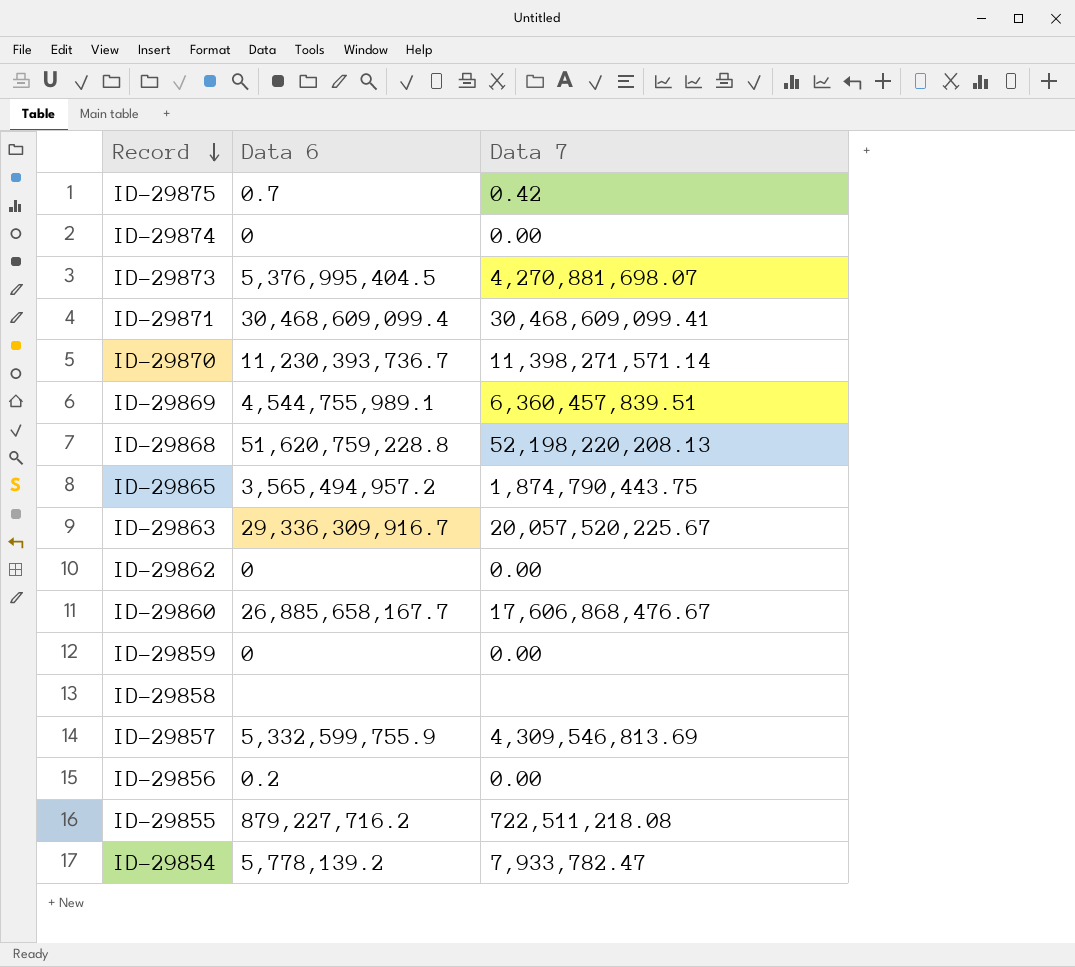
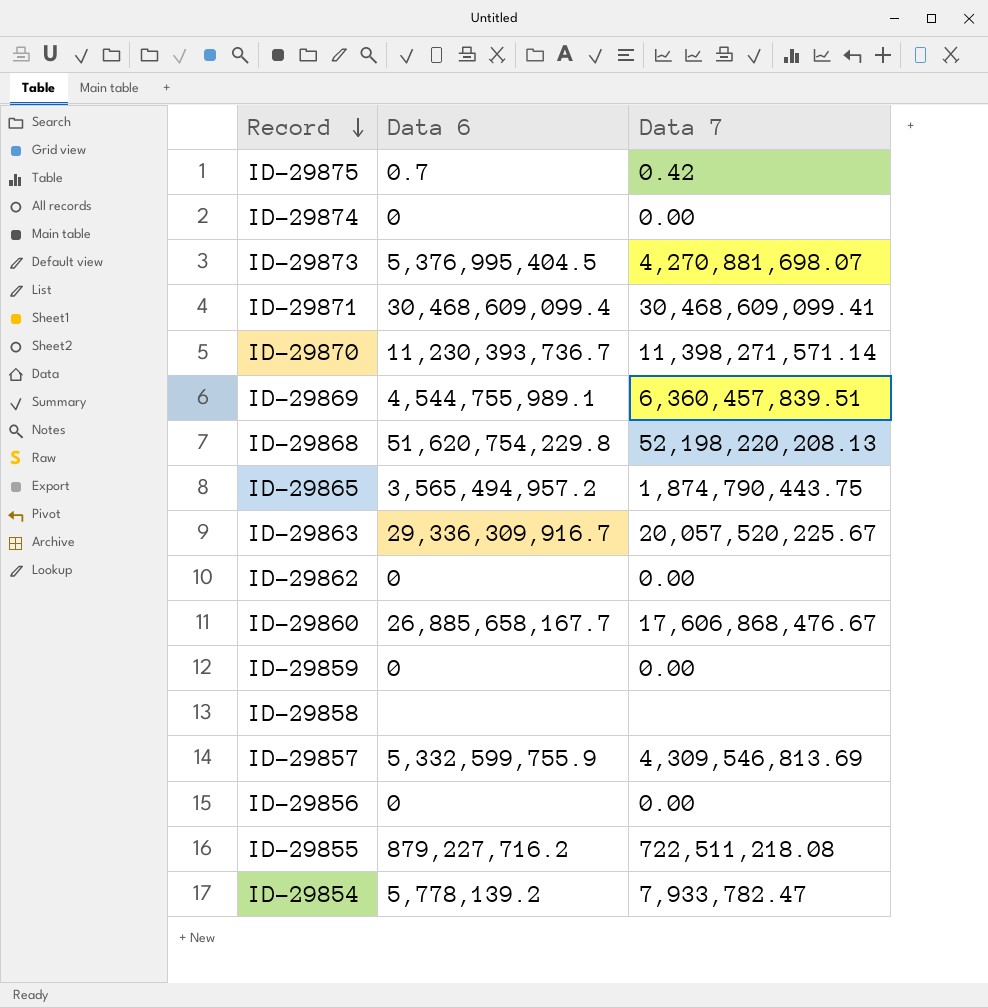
ID-29868 | Data 6: 51,620,759,228.8 -> 51,620,754,229.8
ID-29856 | Data 6: 0.2 -> 0

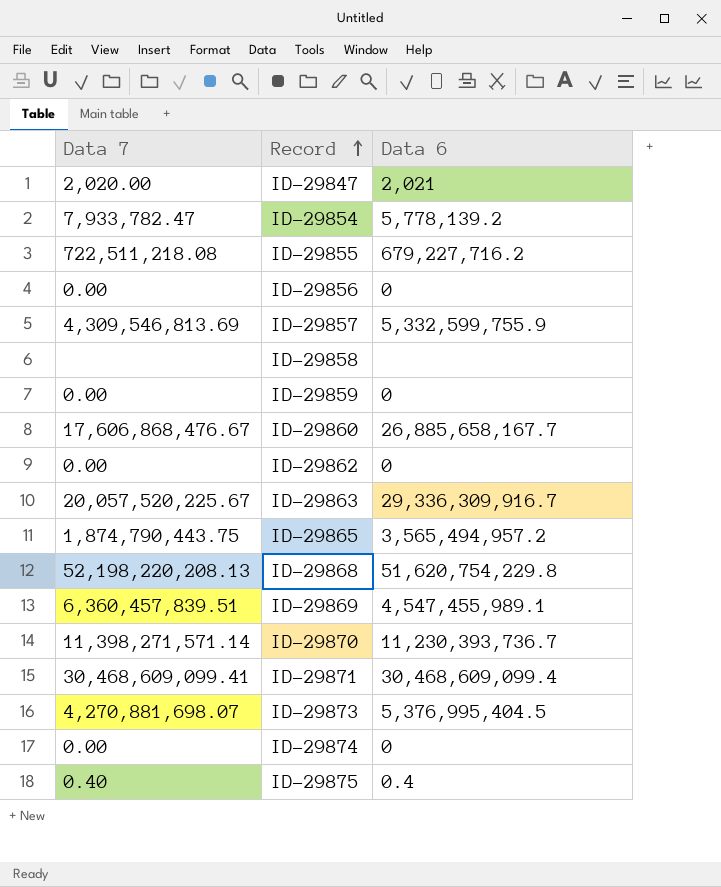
row order: Record descending -> Record ascending
column Data 7 | position: 3 -> 1
row ID-29847: none -> 2,020.00 | 2,021
ID-29855 | Data 6: 879,227,716.2 -> 679,227,716.2
ID-29869 | Data 6: 4,544,755,989.1 -> 4,547,455,989.1
ID-29875 | Data 7: 0.42 -> 0.40
ID-29875 | Data 6: 0.7 -> 0.4

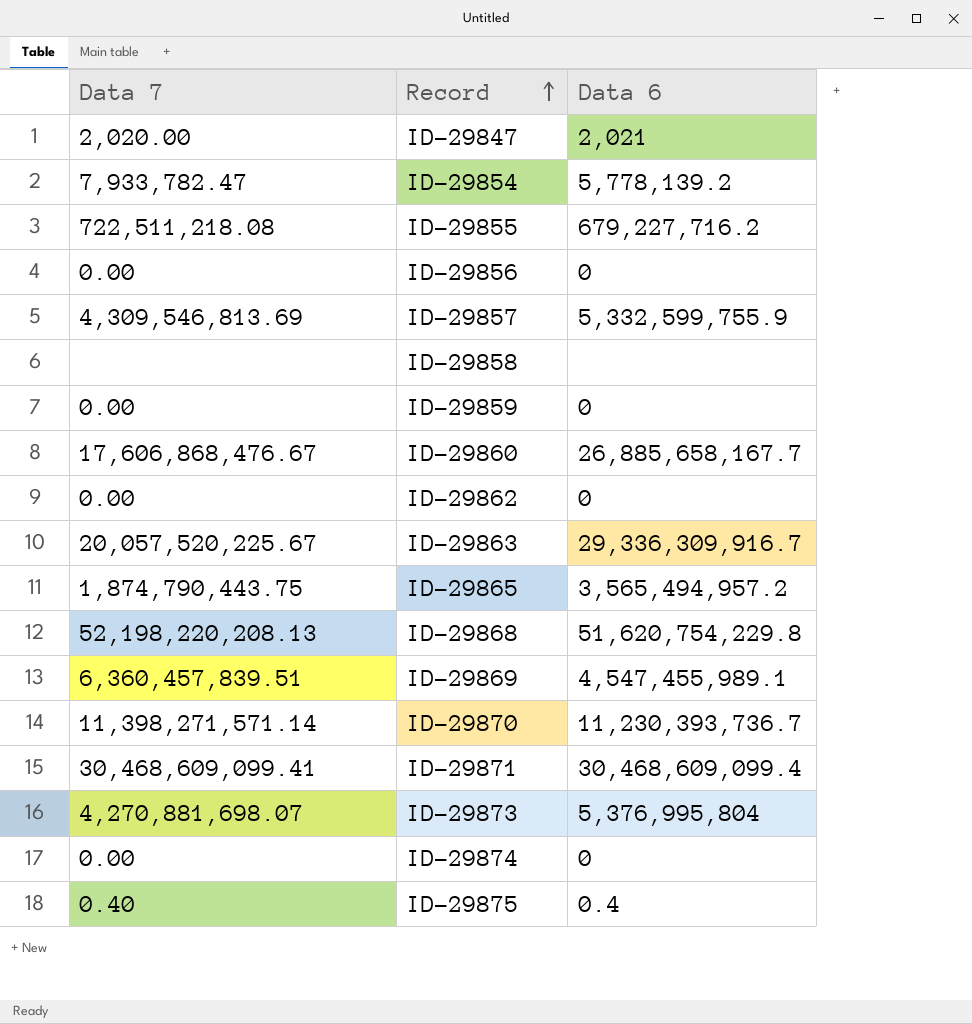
ID-29873 | Data 6: 5,376,995,404.5 -> 5,376,995,804

